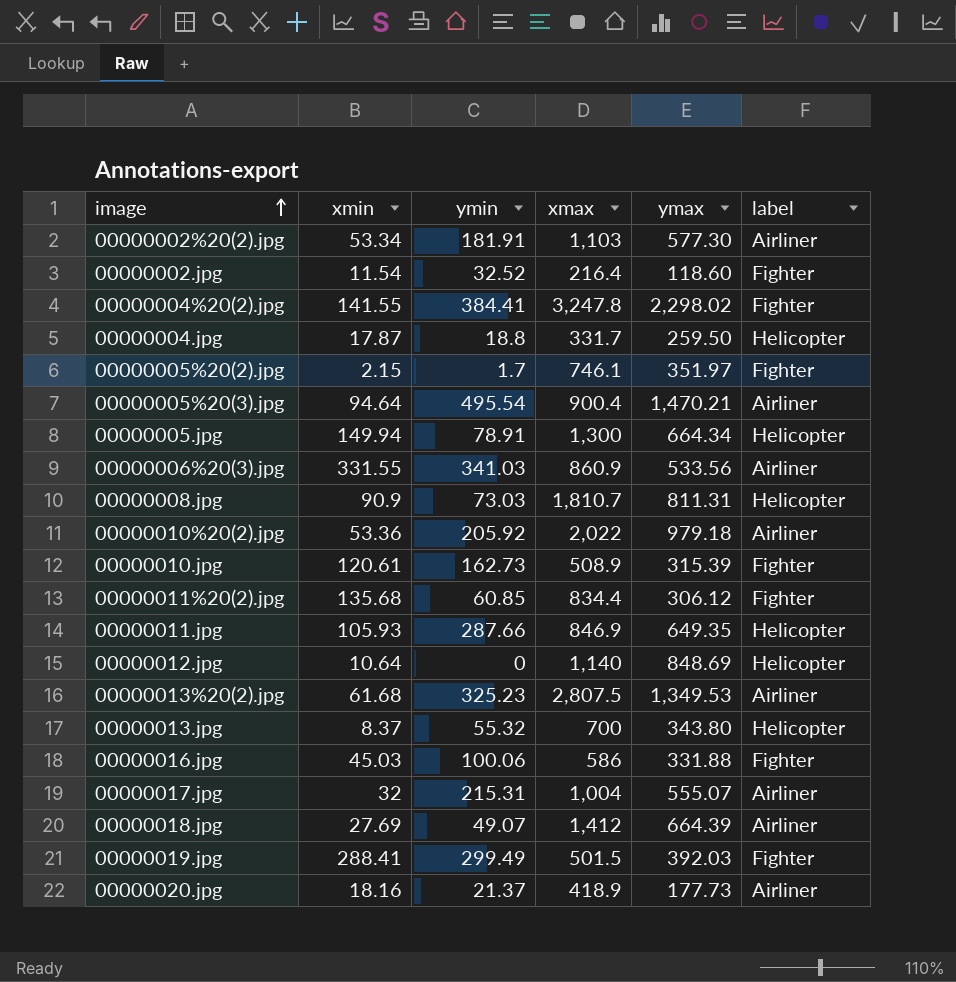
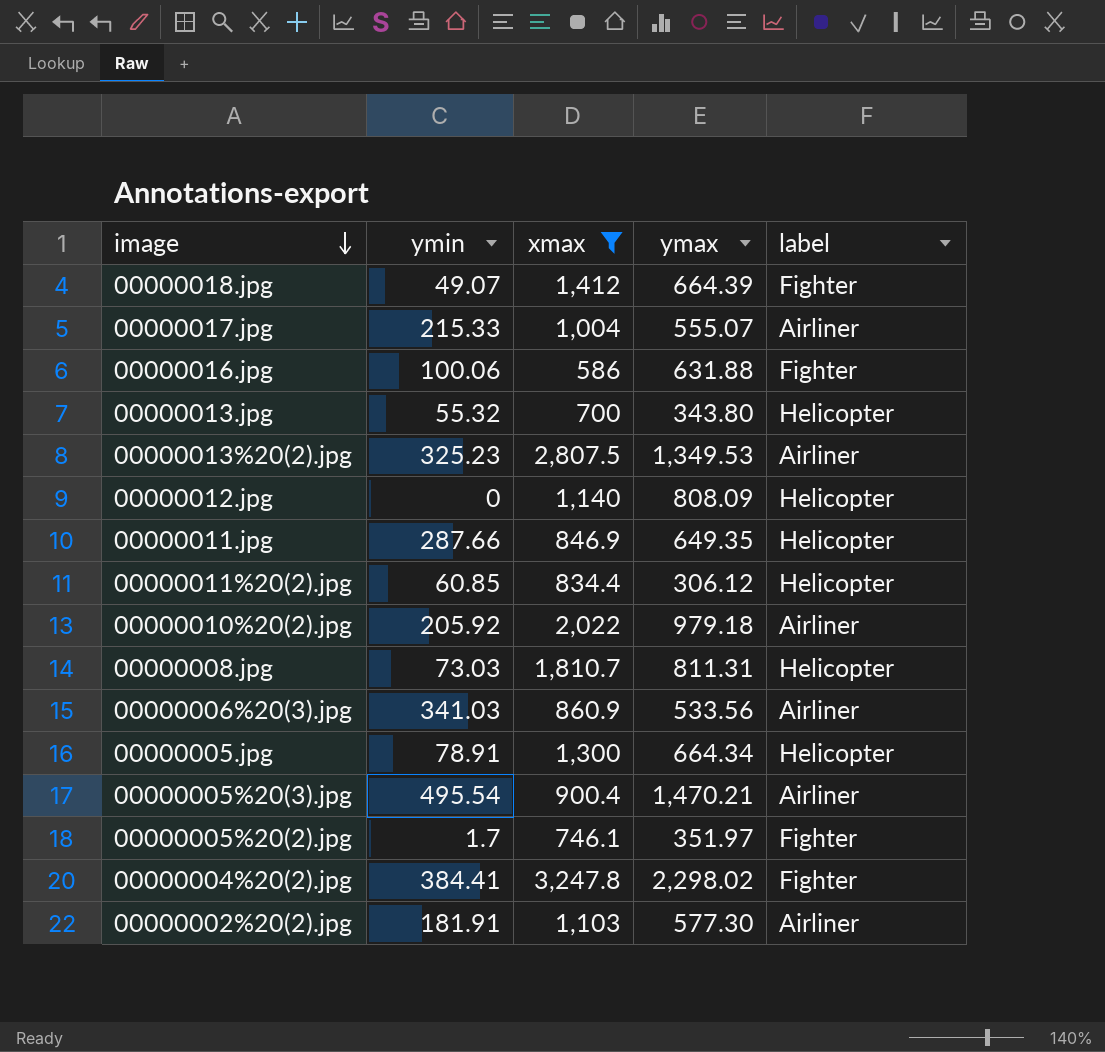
filter: none -> xmax >= 586
row order: image ascending -> image descending
column xmin | position: 2 -> none
00000018.jpg | label: Airliner -> Fighter
00000017.jpg | ymin: 215.31 -> 215.33
00000016.jpg | ymax: 331.88 -> 631.88
00000012.jpg | ymax: 848.69 -> 808.09
00000011%20(2).jpg | label: Fighter -> Helicopter

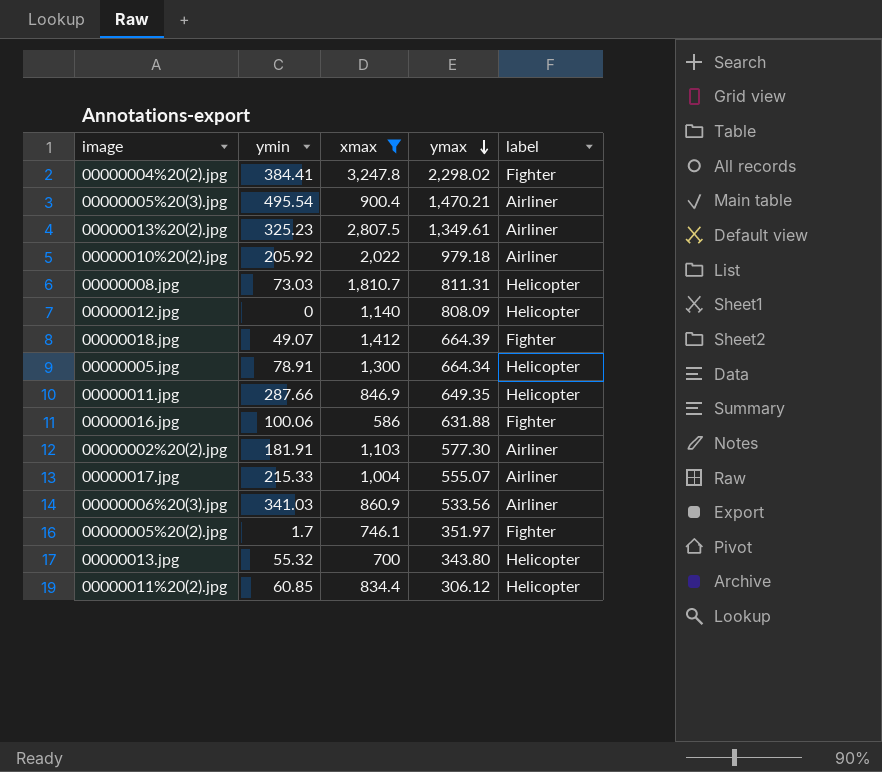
row order: image descending -> ymax descending
00000013%20(2).jpg | ymax: 1,349.53 -> 1,349.61

